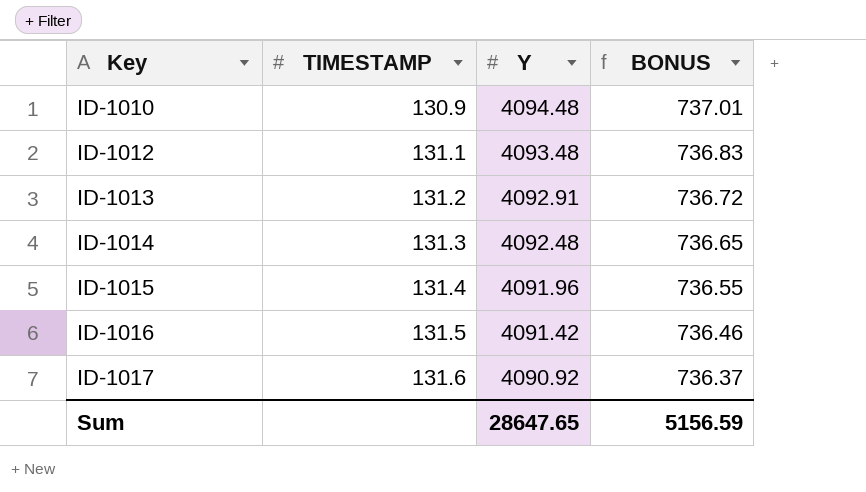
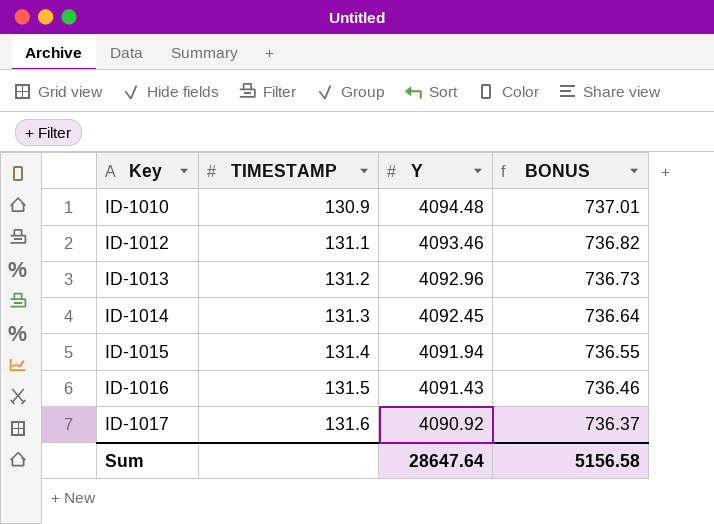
ID-1012 | Y: 4093.48 -> 4093.46
ID-1012 | BONUS: 736.83 -> 736.82
ID-1013 | Y: 4092.91 -> 4092.96
ID-1013 | BONUS: 736.72 -> 736.73
ID-1014 | Y: 4092.48 -> 4092.45
ID-1014 | BONUS: 736.65 -> 736.64
ID-1015 | Y: 4091.96 -> 4091.94
ID-1016 | Y: 4091.42 -> 4091.43
Sum | Y: 28647.65 -> 28647.64
Sum | BONUS: 5156.59 -> 5156.58

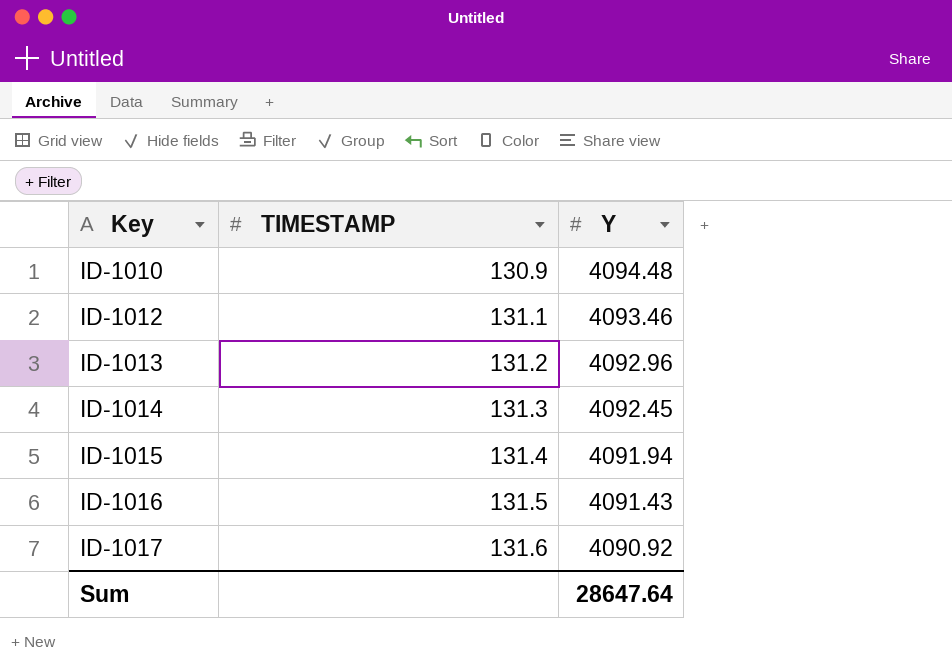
column BONUS | formula: [Y] * 0.18 -> none

